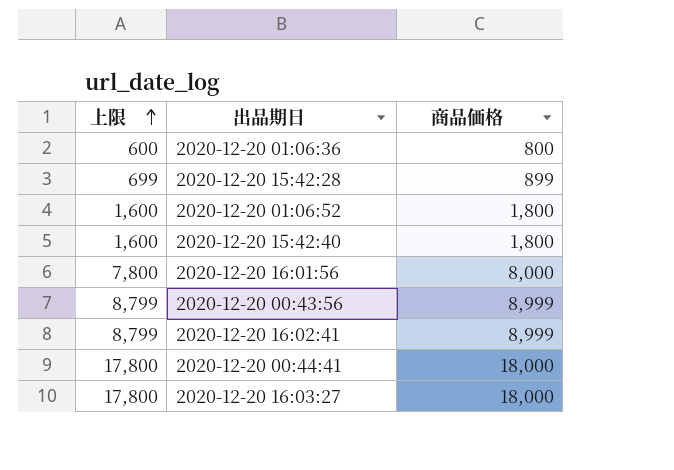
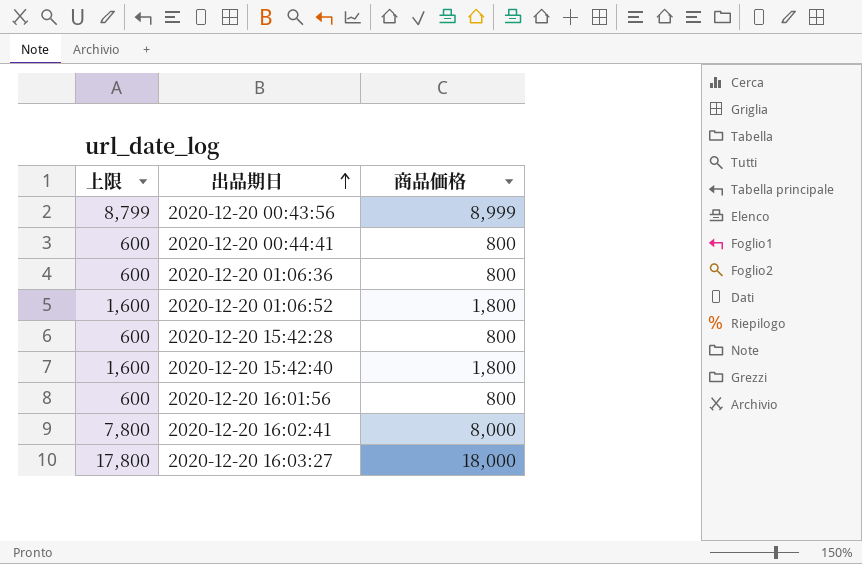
row order: 上限 ascending -> 出品期日 ascending
2020-12-20 00:44:41 | 上限: 17,800 -> 600
2020-12-20 00:44:41 | 商品価格: 18,000 -> 800
2020-12-20 15:42:28 | 上限: 699 -> 600
2020-12-20 15:42:28 | 商品価格: 899 -> 800
2020-12-20 16:01:56 | 上限: 7,800 -> 600
2020-12-20 16:01:56 | 商品価格: 8,000 -> 800
2020-12-20 16:02:41 | 上限: 8,799 -> 7,800
2020-12-20 16:02:41 | 商品価格: 8,999 -> 8,000

